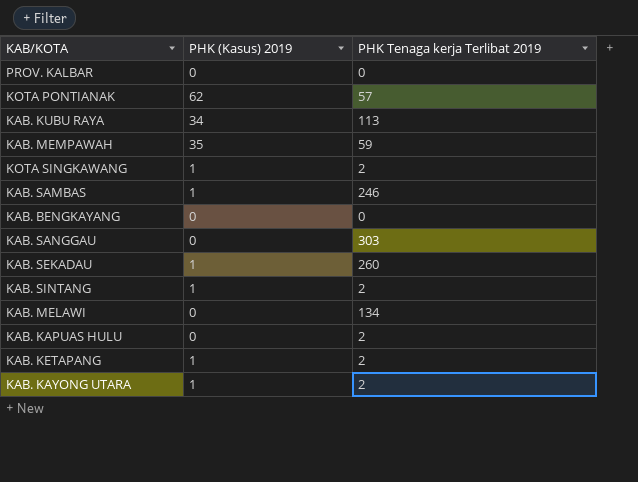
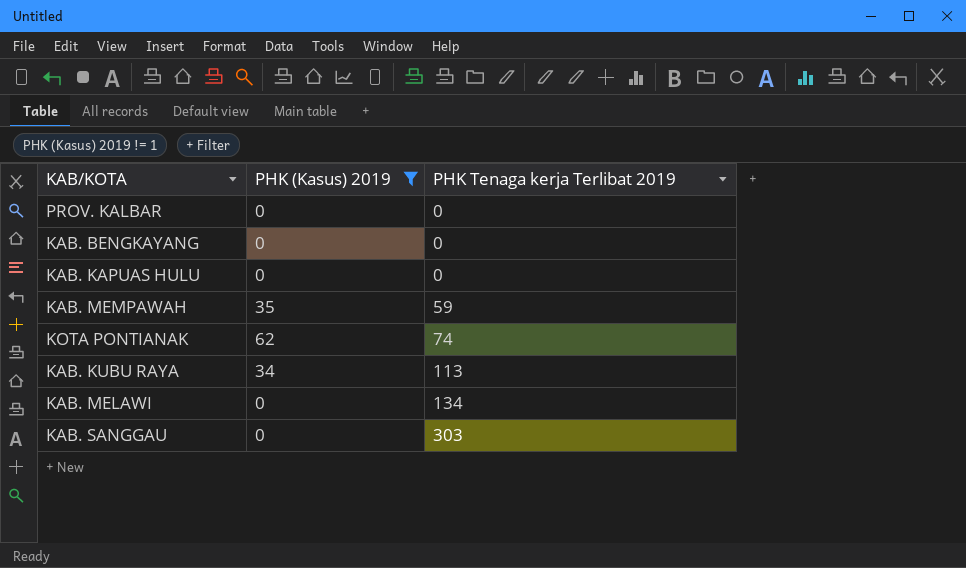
filter: none -> PHK (Kasus) 2019 != 1
row order: none -> PHK Tenaga kerja Terlibat 2019 ascending
KAB. KAPUAS HULU | PHK Tenaga kerja Terlibat 2019: 2 -> 0
KOTA PONTIANAK | PHK Tenaga kerja Terlibat 2019: 57 -> 74

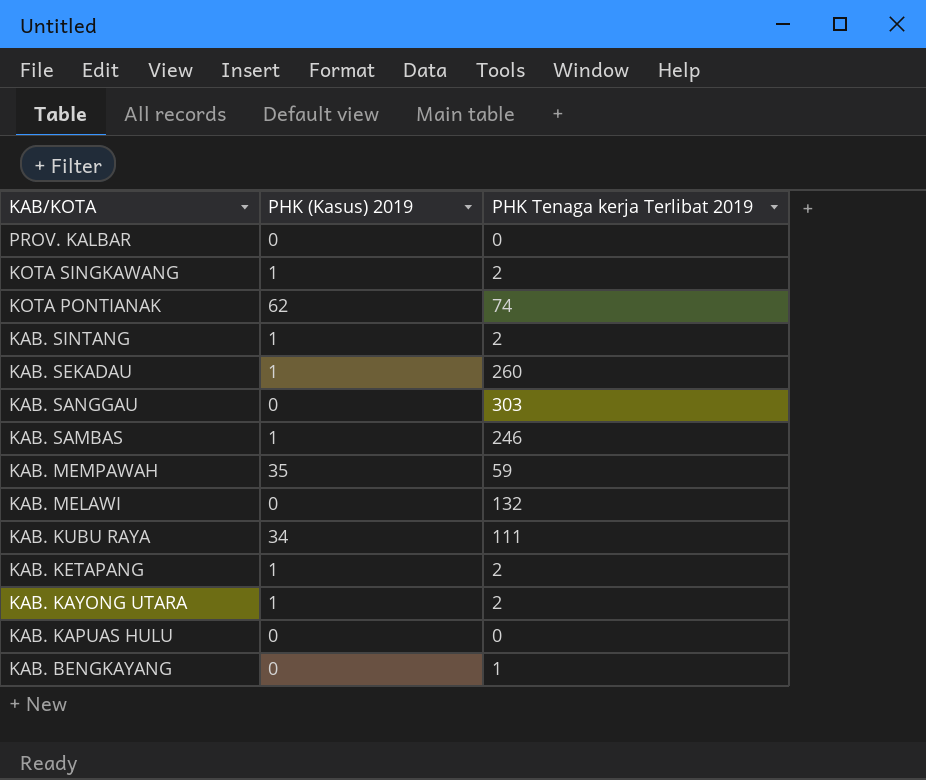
filter: PHK (Kasus) 2019 != 1 -> none
row order: PHK Tenaga kerja Terlibat 2019 ascending -> KAB/KOTA descending
KAB. MELAWI | PHK Tenaga kerja Terlibat 2019: 134 -> 132
KAB. KUBU RAYA | PHK Tenaga kerja Terlibat 2019: 113 -> 111
KAB. BENGKAYANG | PHK Tenaga kerja Terlibat 2019: 0 -> 1

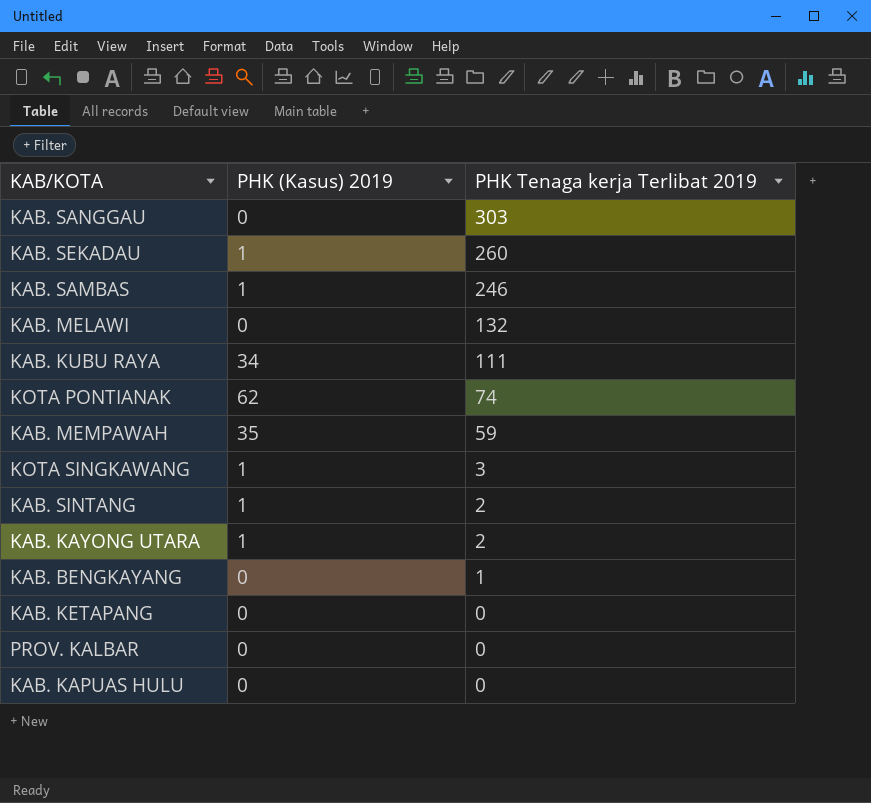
row order: KAB/KOTA descending -> PHK Tenaga kerja Terlibat 2019 descending
KOTA SINGKAWANG | PHK Tenaga kerja Terlibat 2019: 2 -> 3
KAB. KETAPANG | PHK (Kasus) 2019: 1 -> 0
KAB. KETAPANG | PHK Tenaga kerja Terlibat 2019: 2 -> 0

